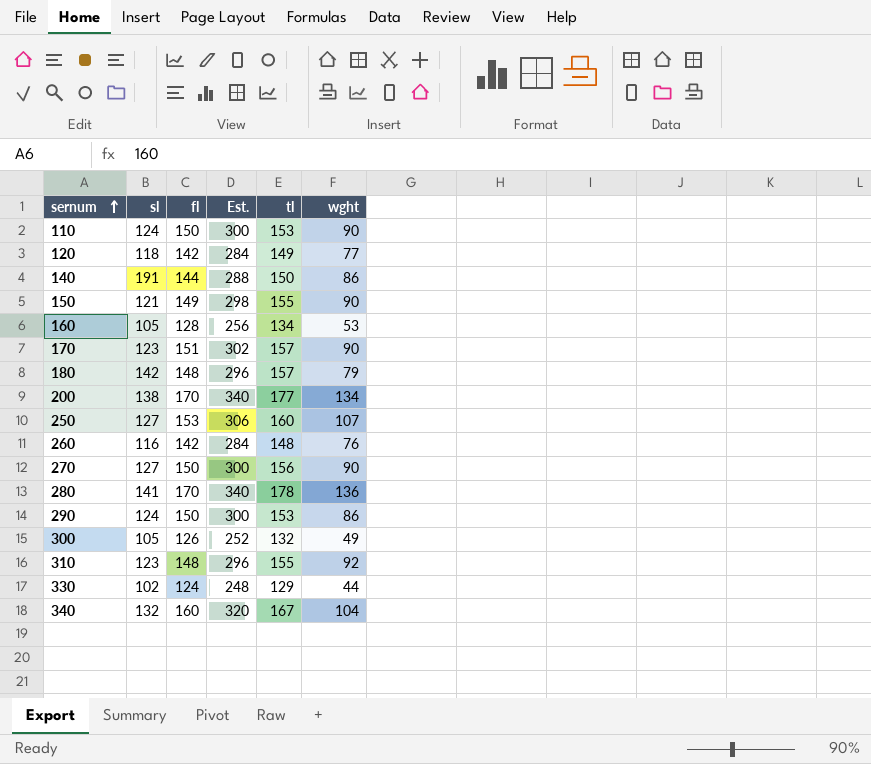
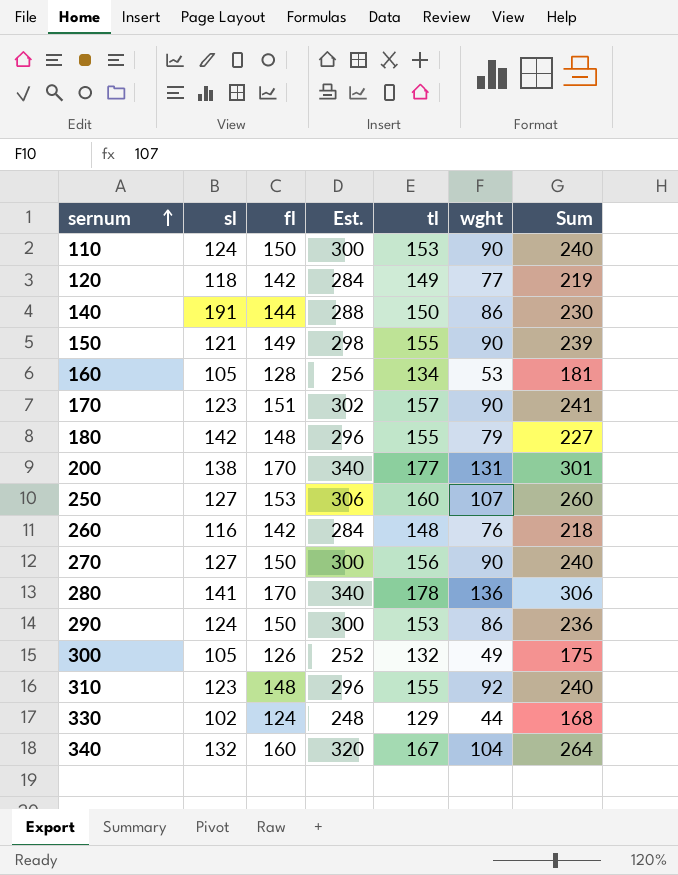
column Sum | formula: none -> [fl] + [wght]
180 | tl: 157 -> 155
200 | wght: 134 -> 131

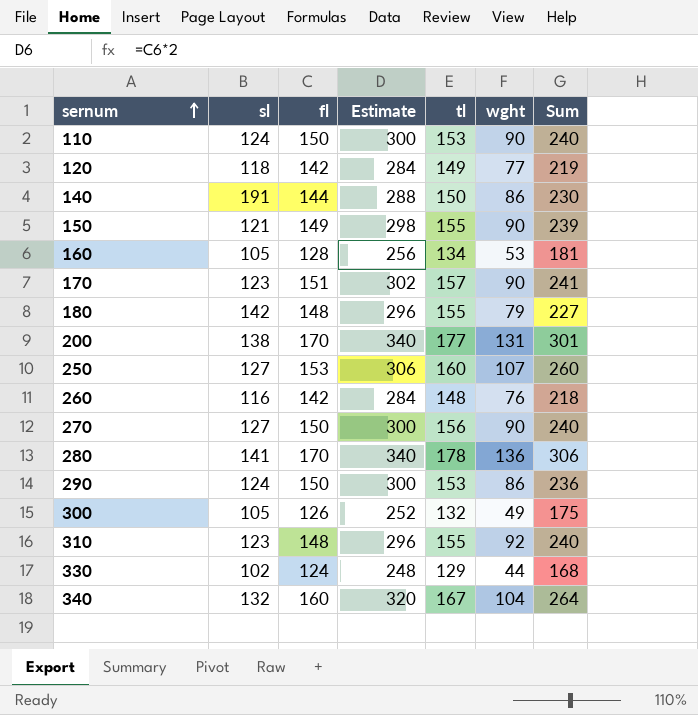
column name: Est. -> Estimate

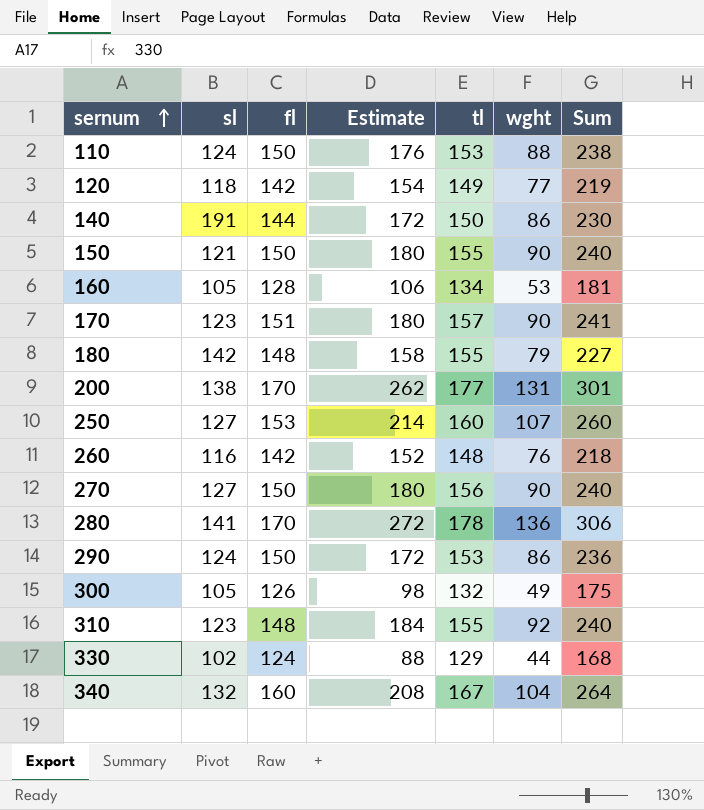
column Estimate | formula: [fl] * 2 -> [wght] * 2
110 | wght: 90 -> 88
110 | Sum: 240 -> 238
150 | fl: 149 -> 150
150 | Sum: 239 -> 240

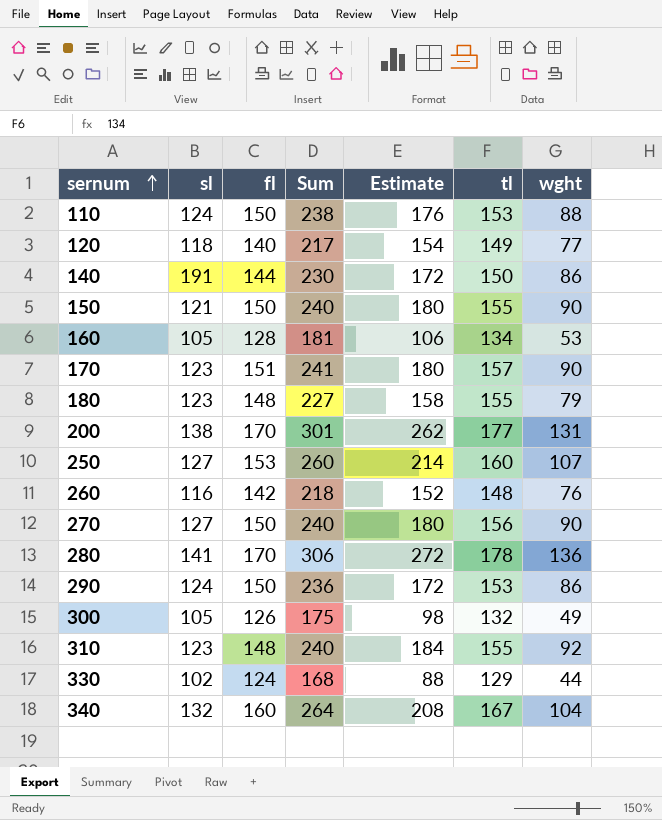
column Sum | position: 7 -> 4
120 | fl: 142 -> 140
120 | Sum: 219 -> 217
180 | sl: 142 -> 123

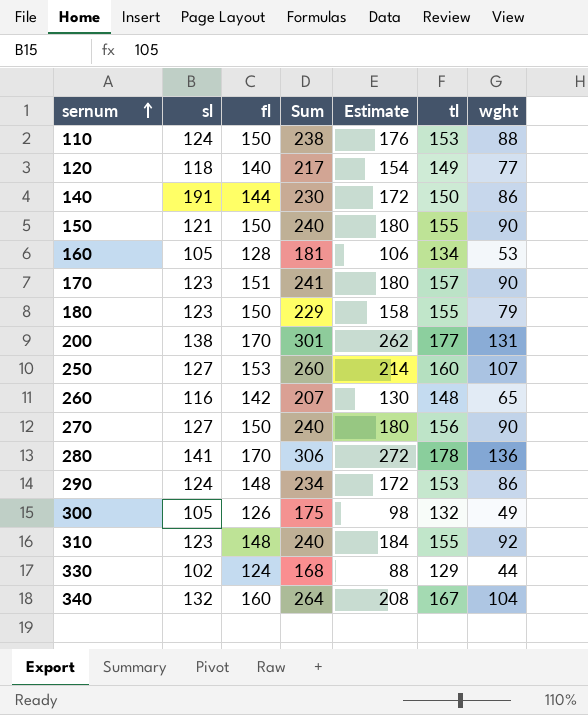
180 | fl: 148 -> 150
180 | Sum: 227 -> 229
260 | Sum: 218 -> 207
260 | Estimate: 152 -> 130
260 | wght: 76 -> 65
290 | fl: 150 -> 148
290 | Sum: 236 -> 234

